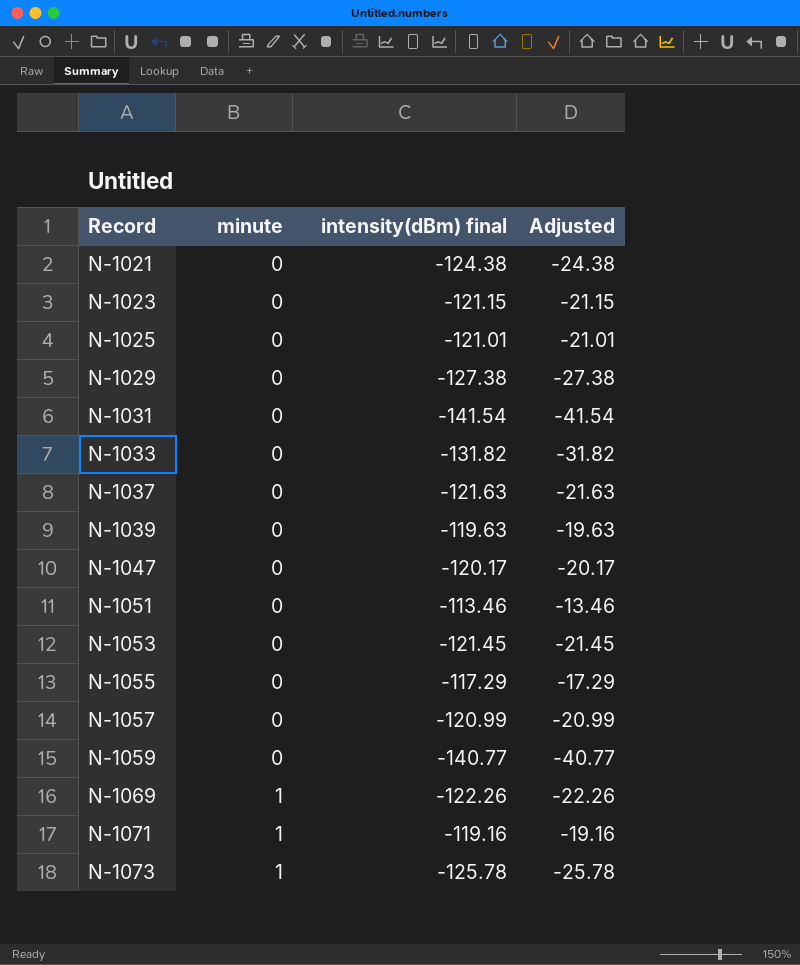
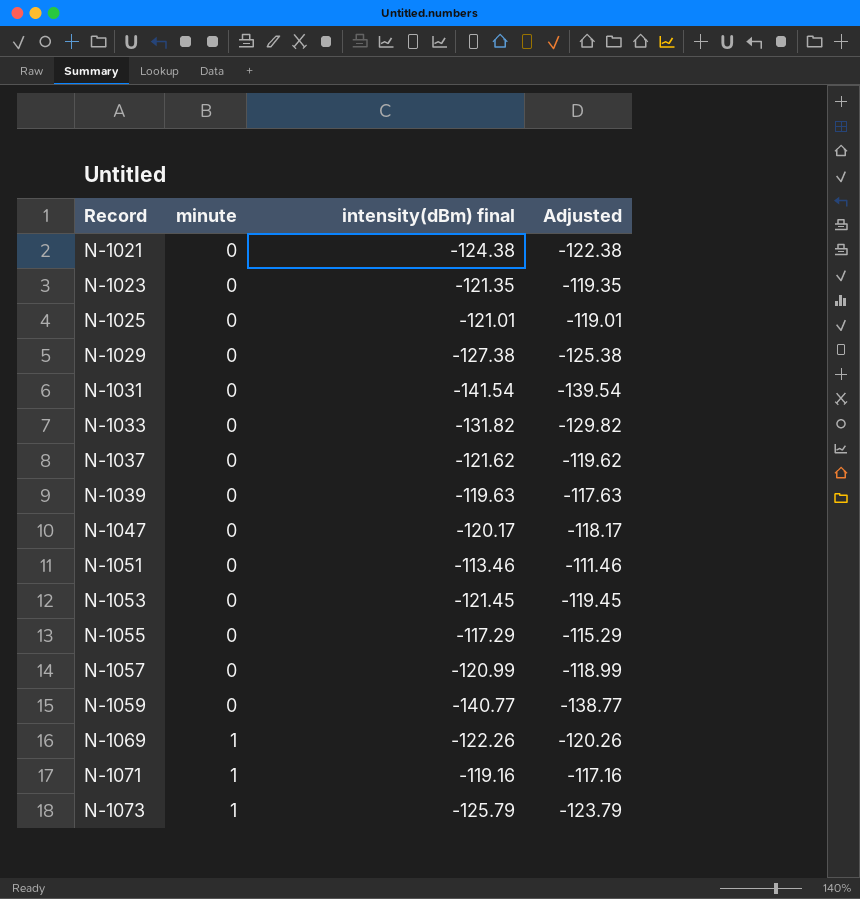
column Adjusted | formula: [intensity(dBm) final] + 100 -> [intensity(dBm) final] + 2
N-1023 | intensity(dBm) final: -121.15 -> -121.35
N-1037 | intensity(dBm) final: -121.63 -> -121.62
N-1073 | intensity(dBm) final: -125.78 -> -125.79

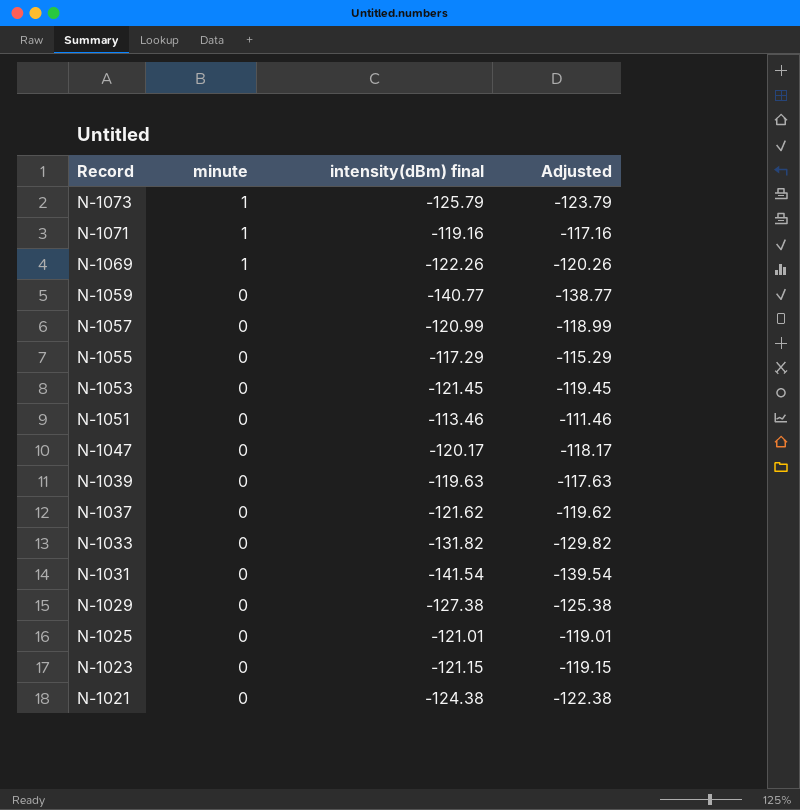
row order: Record ascending -> Record descending
N-1023 | intensity(dBm) final: -121.35 -> -121.15
N-1023 | Adjusted: -119.35 -> -119.15

